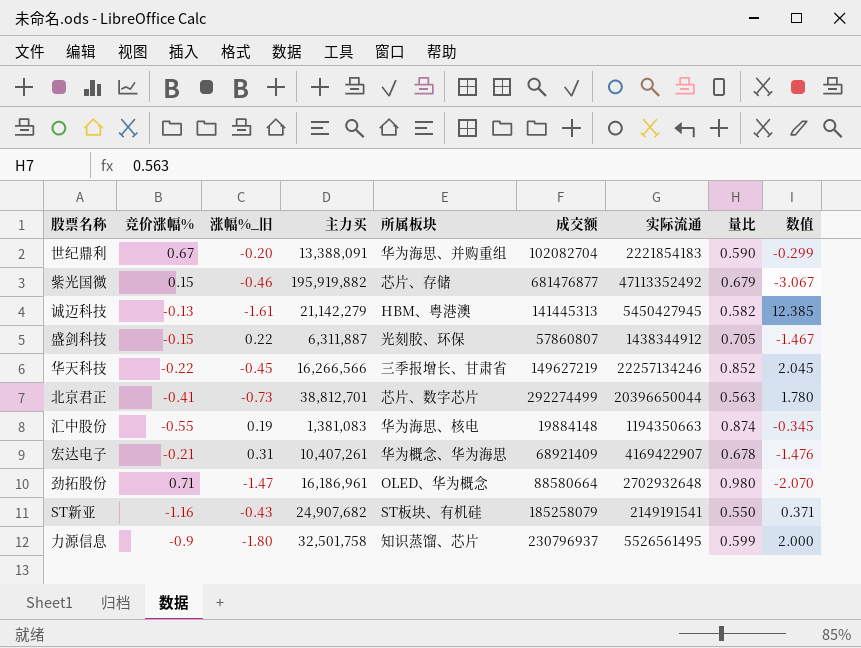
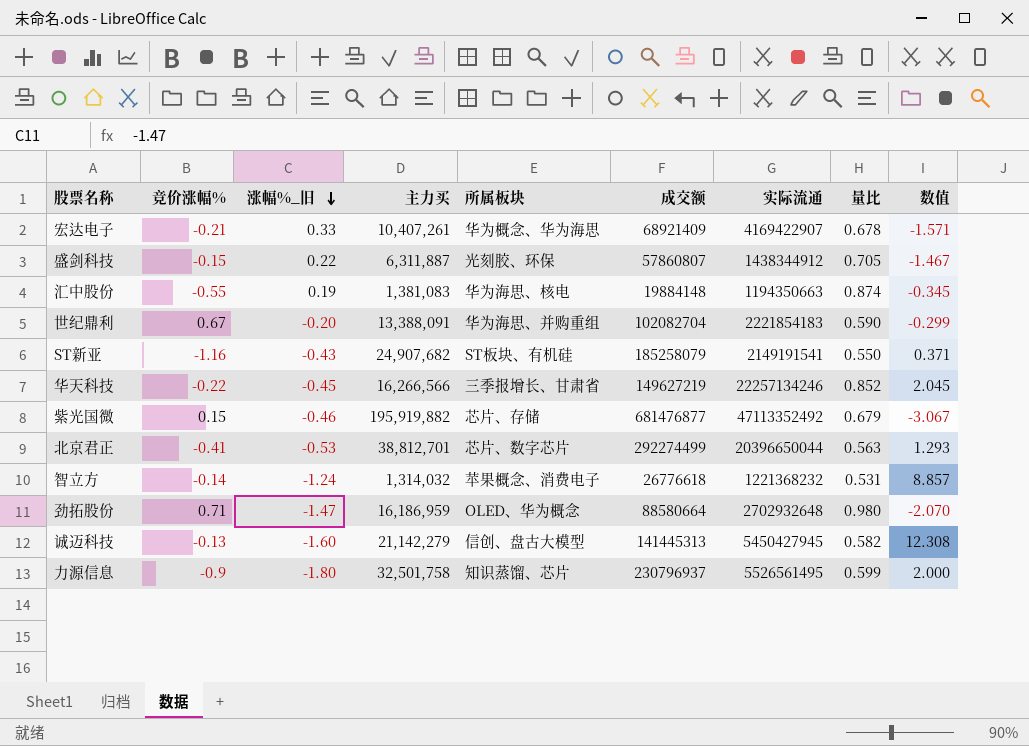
row order: none -> 涨幅%_旧 descending
宏达电子 | 涨幅%_旧: 0.31 -> 0.33
宏达电子 | 数值: -1.476 -> -1.571
北京君正 | 涨幅%_旧: -0.73 -> -0.53
北京君正 | 数值: 1.780 -> 1.293
row 智立方: none -> -0.14 | -1.24 | 1,314,032 | 苹果概念、消费电子 | 26776618 | 1221368232 | 0.531 | 8.857
劲拓股份 | 主力买: 16,186,961 -> 16,186,959
诚迈科技 | 涨幅%_旧: -1.61 -> -1.60
诚迈科技 | 所属板块: HBM、粤港澳 -> 信创、盘古大模型
诚迈科技 | 数值: 12.385 -> 12.308

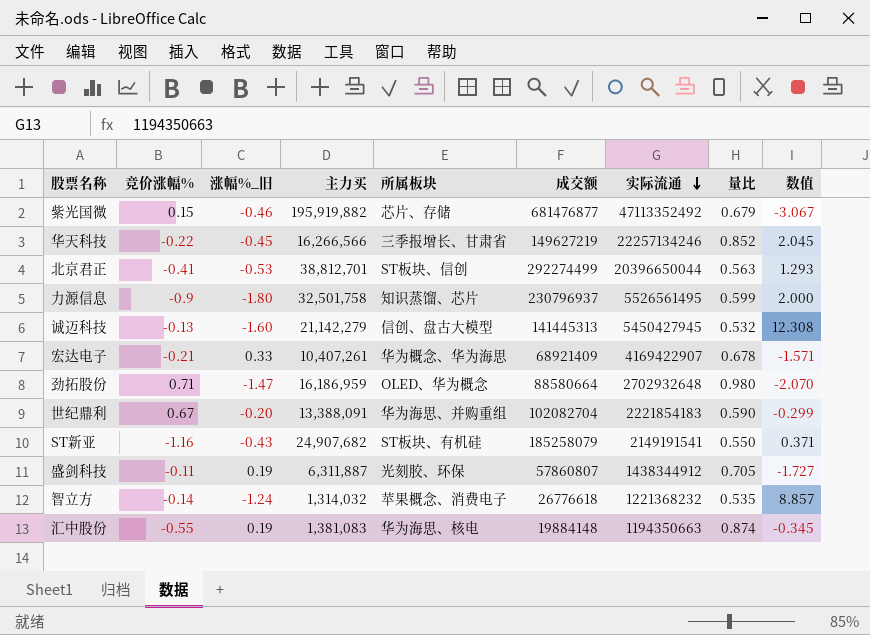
row order: 涨幅%_旧 descending -> 实际流通 descending
北京君正 | 所属板块: 芯片、数字芯片 -> ST板块、信创
诚迈科技 | 量比: 0.582 -> 0.532
盛剑科技 | 竞价涨幅%: -0.15 -> -0.11
盛剑科技 | 涨幅%_旧: 0.22 -> 0.19
盛剑科技 | 数值: -1.467 -> -1.727
智立方 | 量比: 0.531 -> 0.535

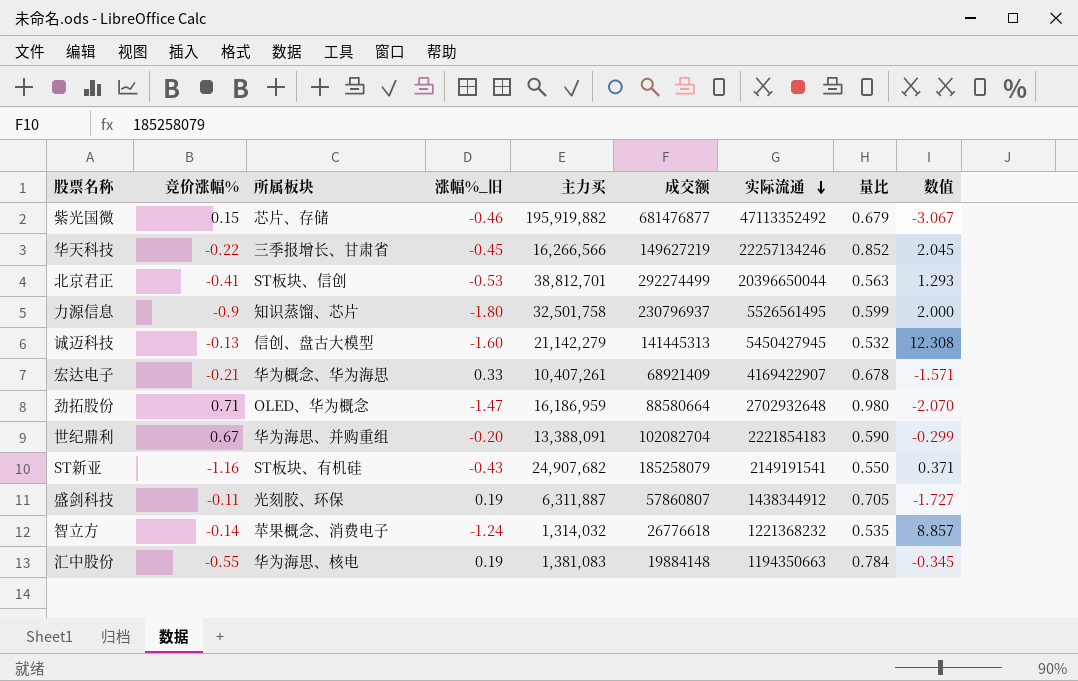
column 所属板块 | position: 5 -> 3
汇中股份 | 量比: 0.874 -> 0.784

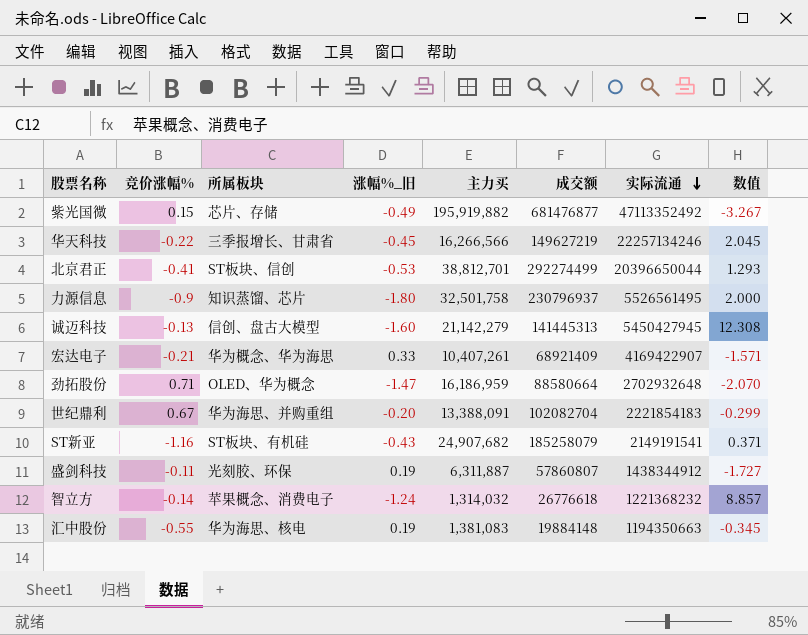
column 量比 | position: 8 -> none
紫光国微 | 涨幅%_旧: -0.46 -> -0.49
紫光国微 | 数值: -3.067 -> -3.267

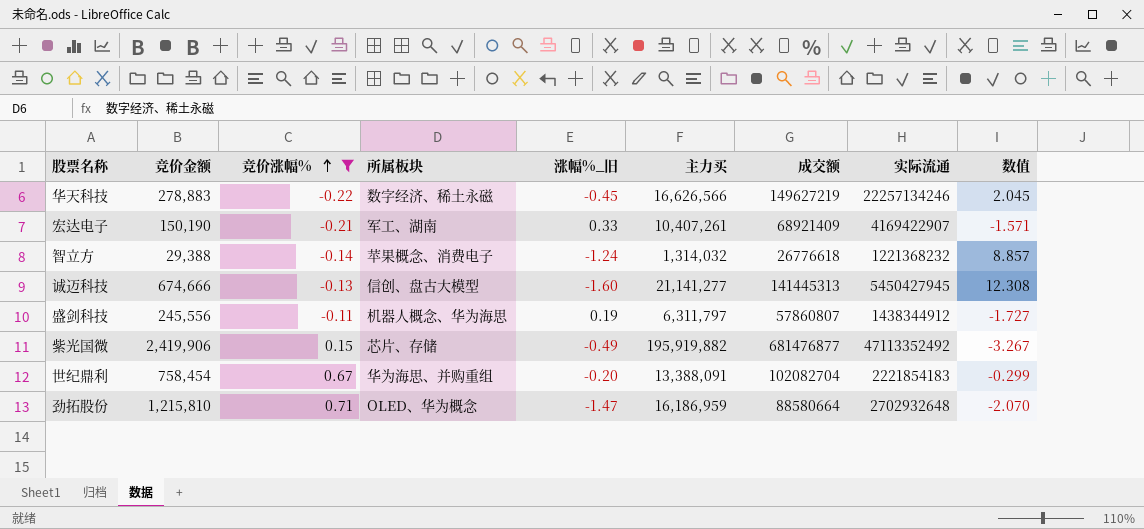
filter: none -> 竞价涨幅% >= -0.22
row order: 实际流通 descending -> 竞价涨幅% ascending
column 竞价金额 | position: none -> 2
华天科技 | 所属板块: 三季报增长、甘肃省 -> 数字经济、稀土永磁
华天科技 | 主力买: 16,266,566 -> 16,626,566
宏达电子 | 所属板块: 华为概念、华为海思 -> 军工、湖南
诚迈科技 | 主力买: 21,142,279 -> 21,141,277
盛剑科技 | 所属板块: 光刻胶、环保 -> 机器人概念、华为海思
盛剑科技 | 主力买: 6,311,887 -> 6,311,797

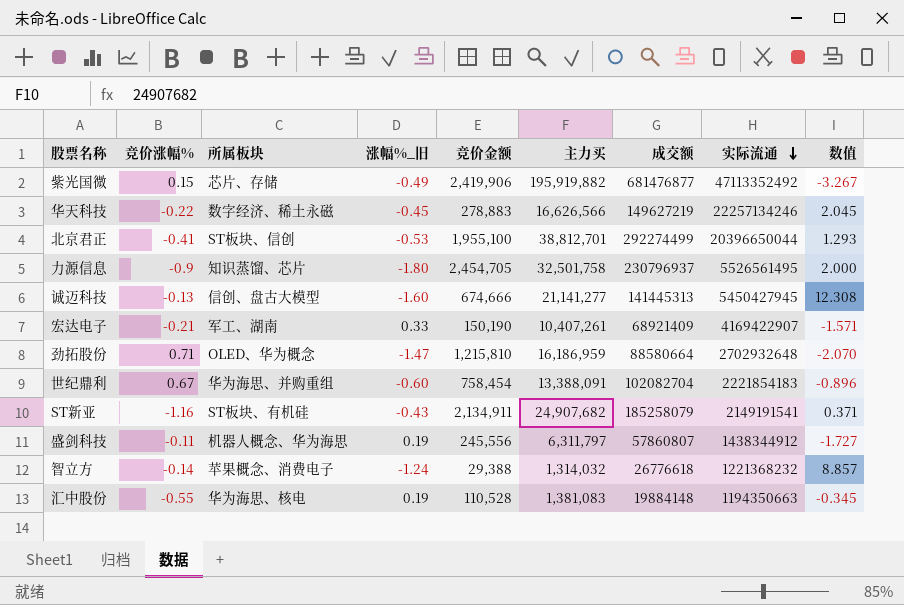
filter: 竞价涨幅% >= -0.22 -> none
row order: 竞价涨幅% ascending -> 实际流通 descending
column 竞价金额 | position: 2 -> 5
世纪鼎利 | 涨幅%_旧: -0.20 -> -0.60
世纪鼎利 | 数值: -0.299 -> -0.896

